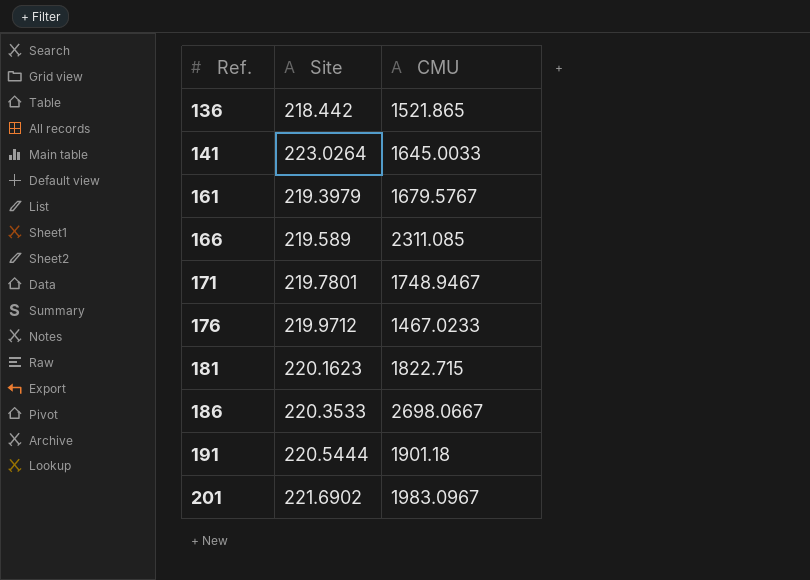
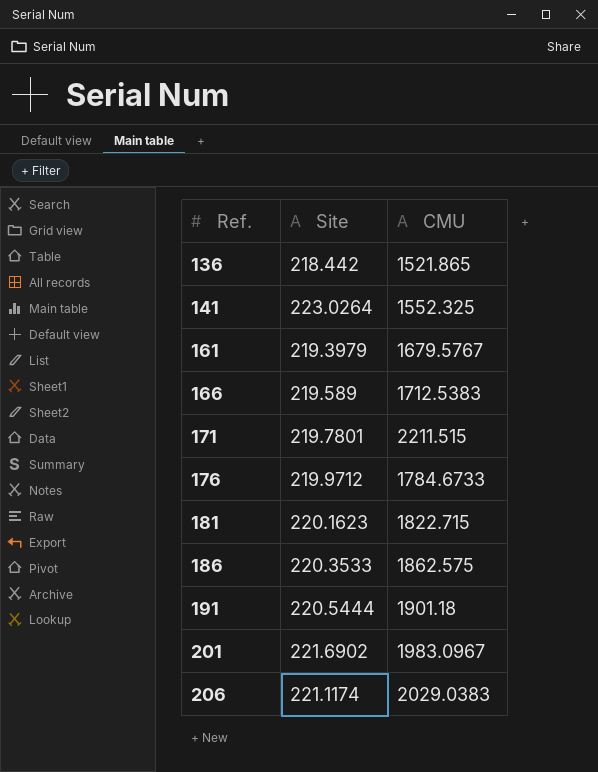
141 | CMU: 1645.0033 -> 1552.325
166 | CMU: 2311.085 -> 1712.5383
171 | CMU: 1748.9467 -> 2211.515
176 | CMU: 1467.0233 -> 1784.6733
186 | CMU: 2698.0667 -> 1862.575
row 206: none -> 221.1174 | 2029.0383

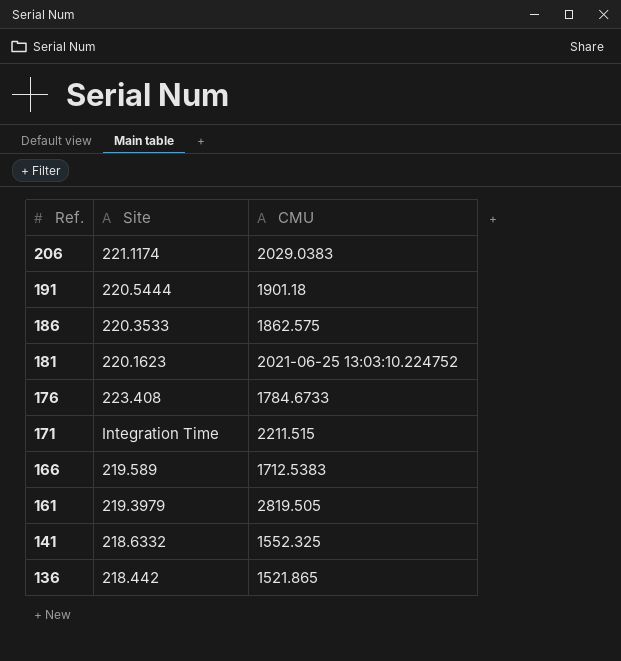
row order: Ref. ascending -> Ref. descending
row 201: 221.6902 | 1983.0967 -> none
181 | CMU: 1822.715 -> 2021-06-25 13:03:10.224752
176 | Site: 219.9712 -> 223.408
171 | Site: 219.7801 -> Integration Time
161 | CMU: 1679.5767 -> 2819.505
141 | Site: 223.0264 -> 218.6332

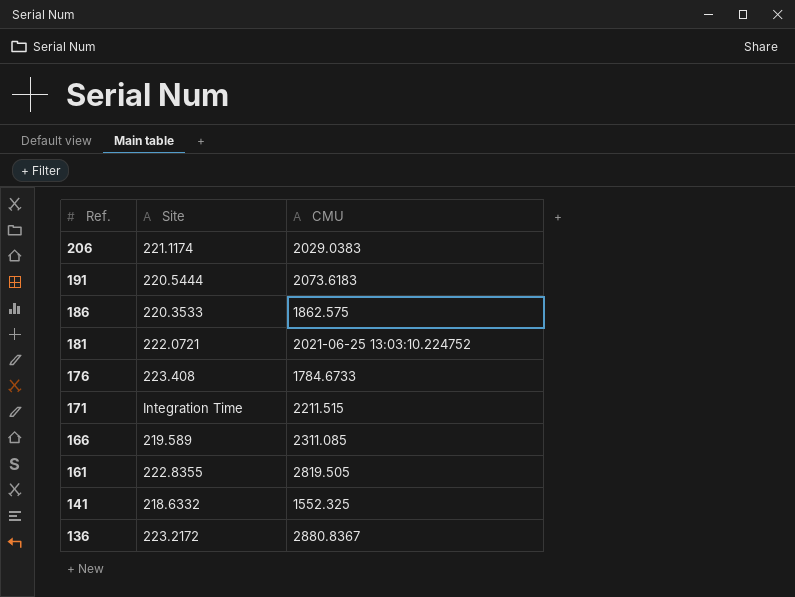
191 | CMU: 1901.18 -> 2073.6183
181 | Site: 220.1623 -> 222.0721
166 | CMU: 1712.5383 -> 2311.085
161 | Site: 219.3979 -> 222.8355
136 | Site: 218.442 -> 223.2172
136 | CMU: 1521.865 -> 2880.8367

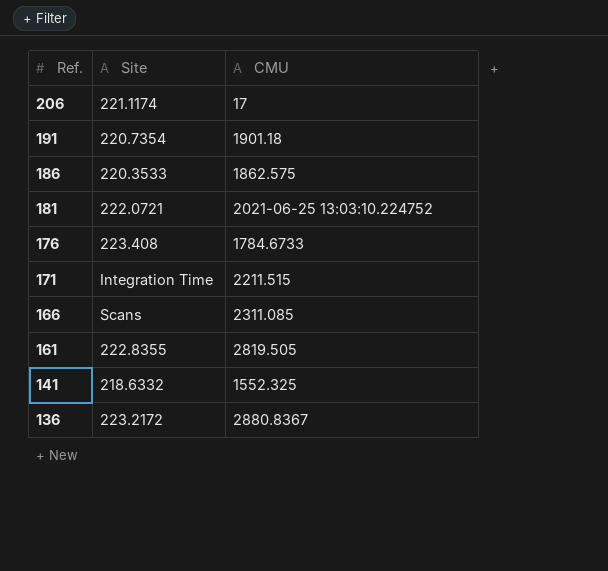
206 | CMU: 2029.0383 -> 17
191 | Site: 220.5444 -> 220.7354
191 | CMU: 2073.6183 -> 1901.18
166 | Site: 219.589 -> Scans

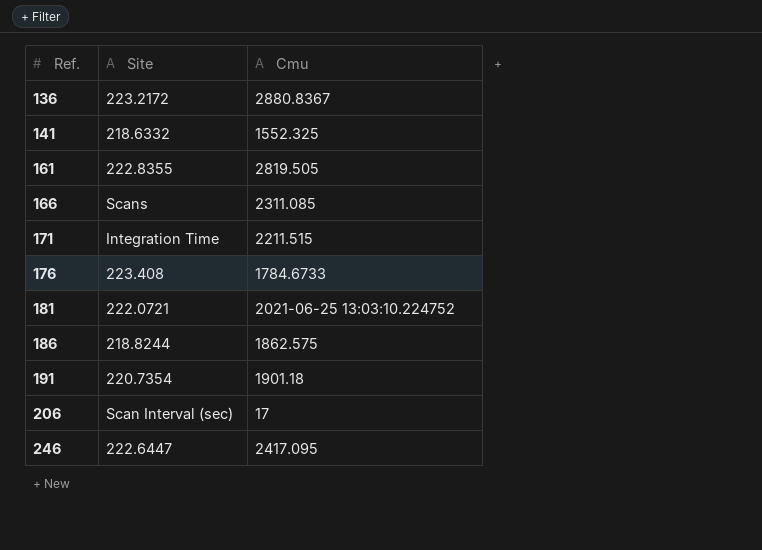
row order: Ref. descending -> Ref. ascending
column name: CMU -> Cmu
186 | Site: 220.3533 -> 218.8244
206 | Site: 221.1174 -> Scan Interval (sec)
row 246: none -> 222.6447 | 2417.095

